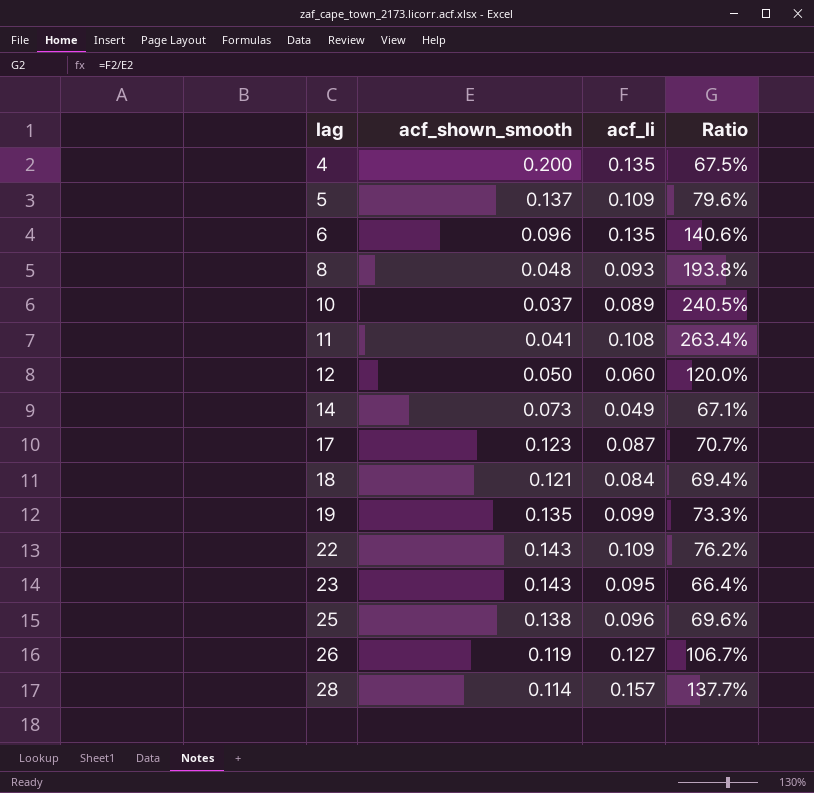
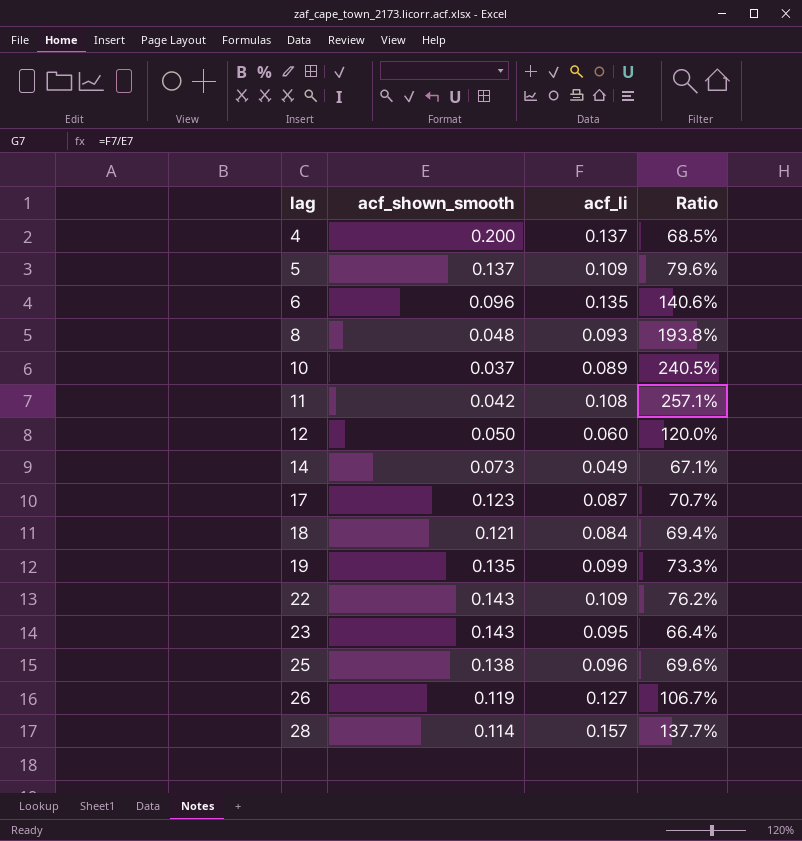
4 | acf_li: 0.135 -> 0.137
4 | Ratio: 67.5% -> 68.5%
11 | acf_shown_smooth: 0.041 -> 0.042
11 | Ratio: 263.4% -> 257.1%

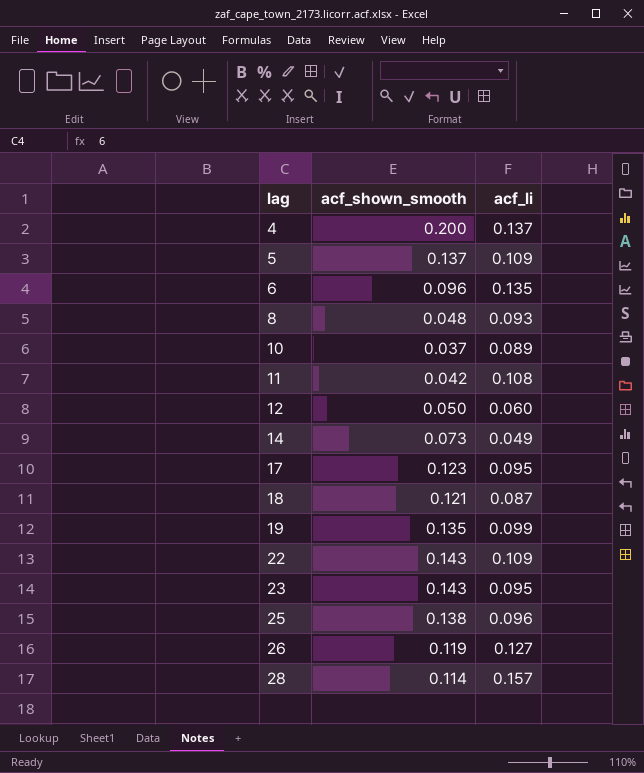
column Ratio | formula: [acf_li] / [acf_shown_smooth] -> none
17 | acf_li: 0.087 -> 0.095
18 | acf_li: 0.084 -> 0.087

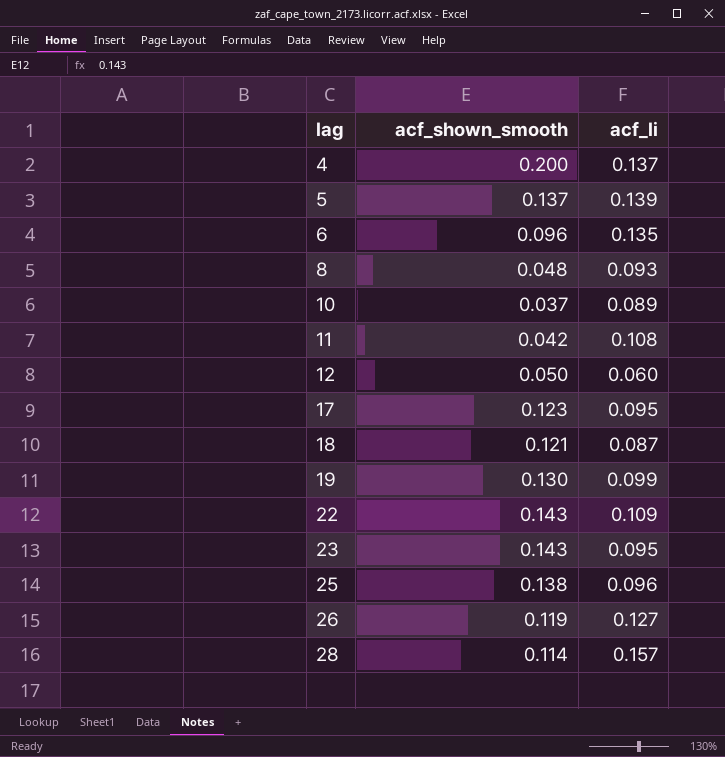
row 14: 0.073 | 0.049 -> none
5 | acf_li: 0.109 -> 0.139
19 | acf_shown_smooth: 0.135 -> 0.130

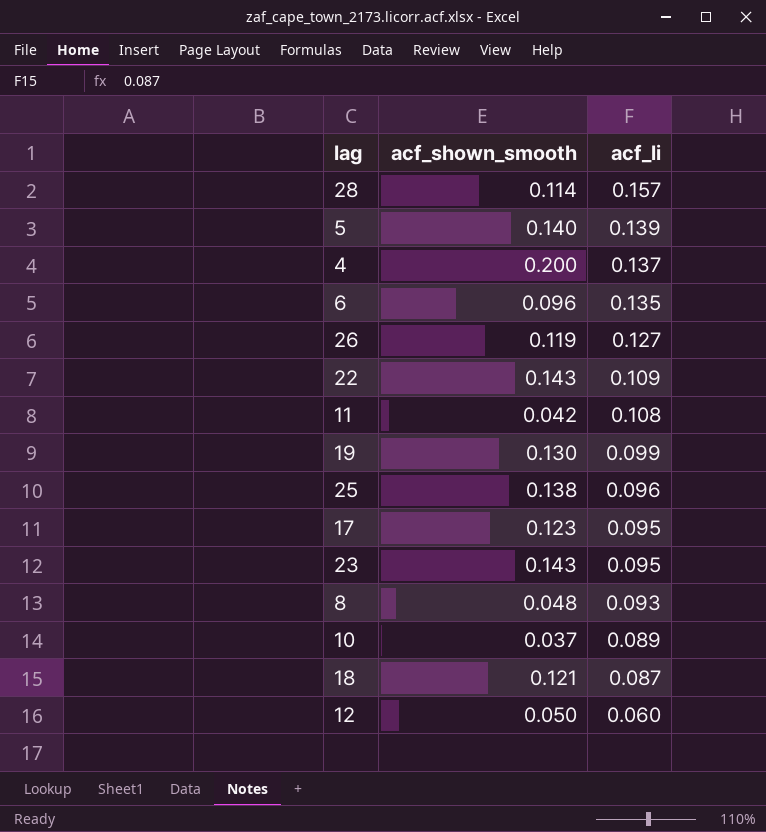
row order: lag ascending -> acf_li descending
5 | acf_shown_smooth: 0.137 -> 0.140

